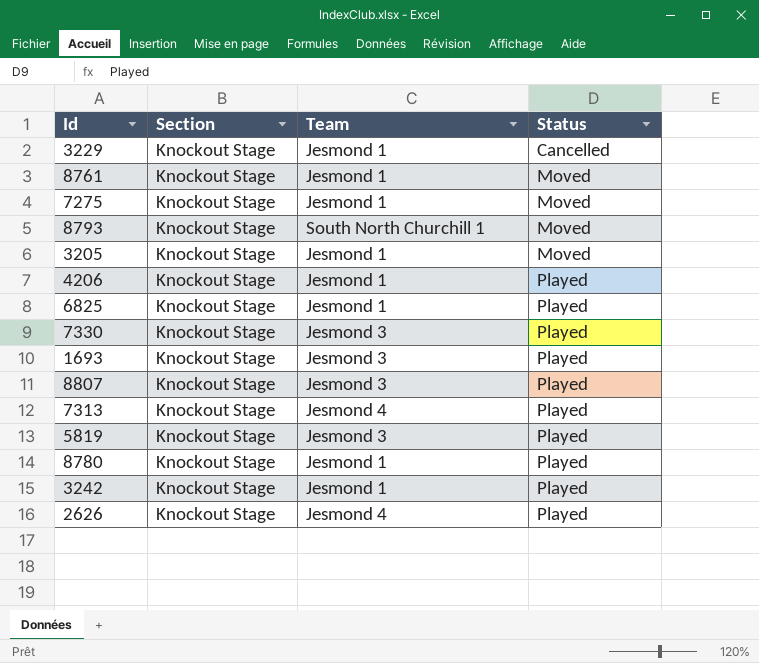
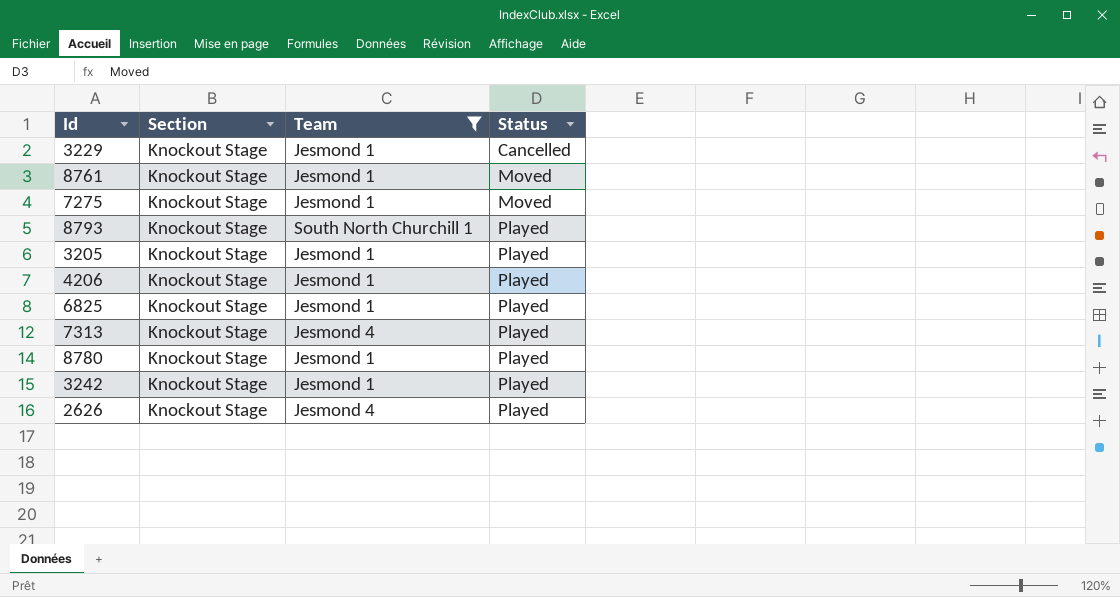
filter: none -> Team != Jesmond 3
8793 | Status: Moved -> Played
3205 | Status: Moved -> Played

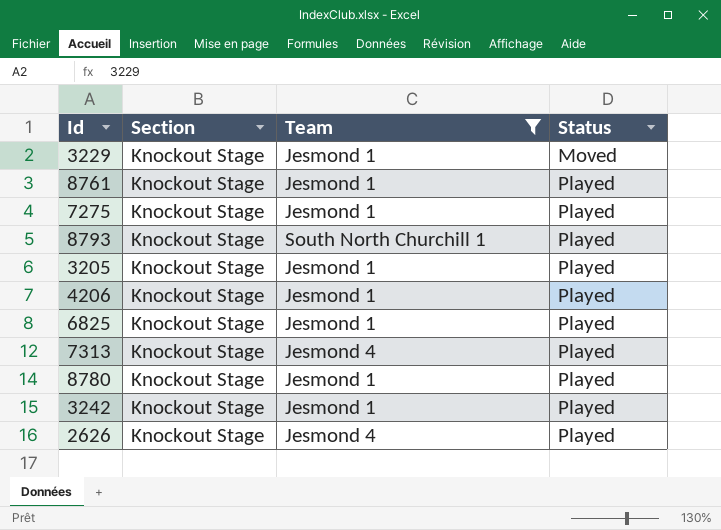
3229 | Status: Cancelled -> Moved
8761 | Status: Moved -> Played
7275 | Status: Moved -> Played

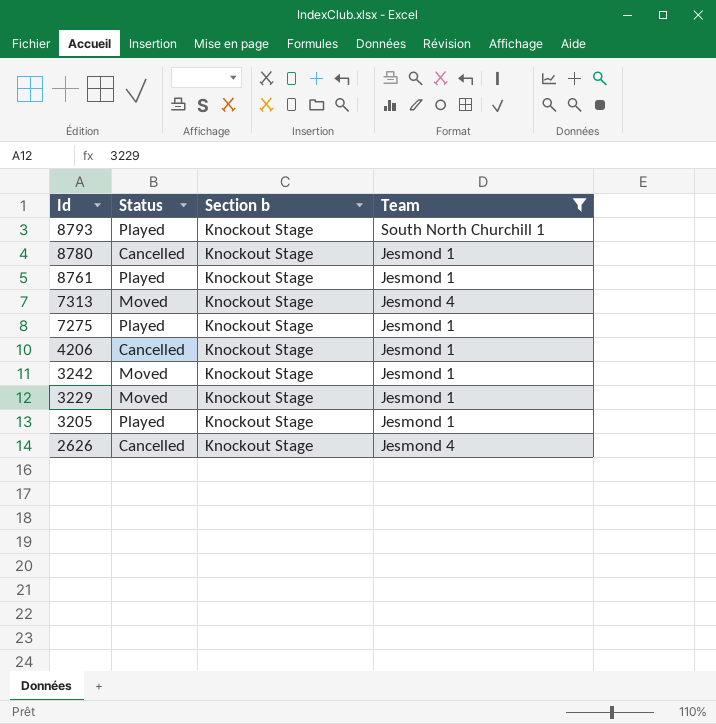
row order: Status ascending -> Id descending
column Status | position: 4 -> 2
column name: Section -> Section b
row 6825: Knockout Stage | Jesmond 1 | Played -> none
8780 | Status: Played -> Cancelled
7313 | Status: Played -> Moved
4206 | Status: Played -> Cancelled
3242 | Status: Played -> Moved
2626 | Status: Played -> Cancelled

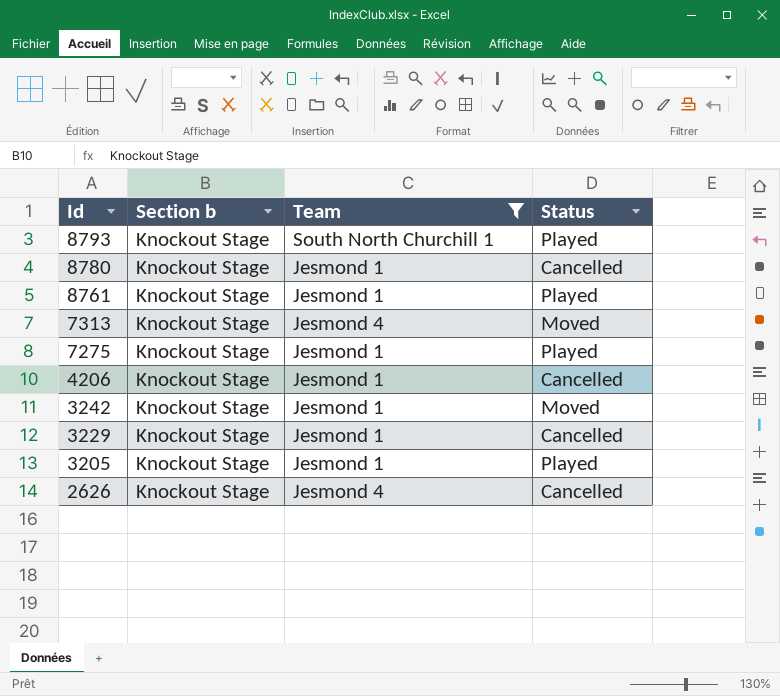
column Status | position: 2 -> 4
3229 | Status: Moved -> Cancelled

